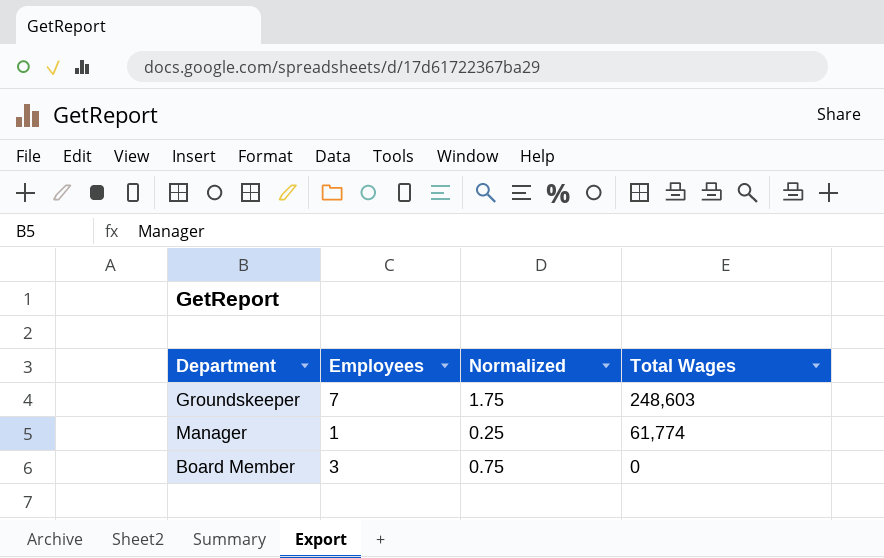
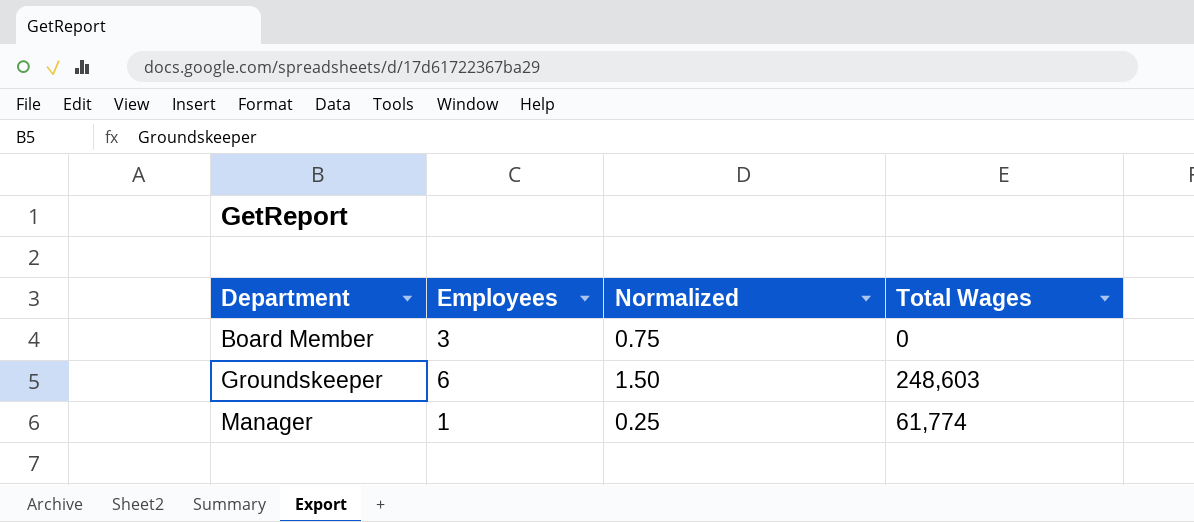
row order: Total Wages descending -> Department ascending
Groundskeeper | Employees: 7 -> 6
Groundskeeper | Normalized: 1.75 -> 1.50

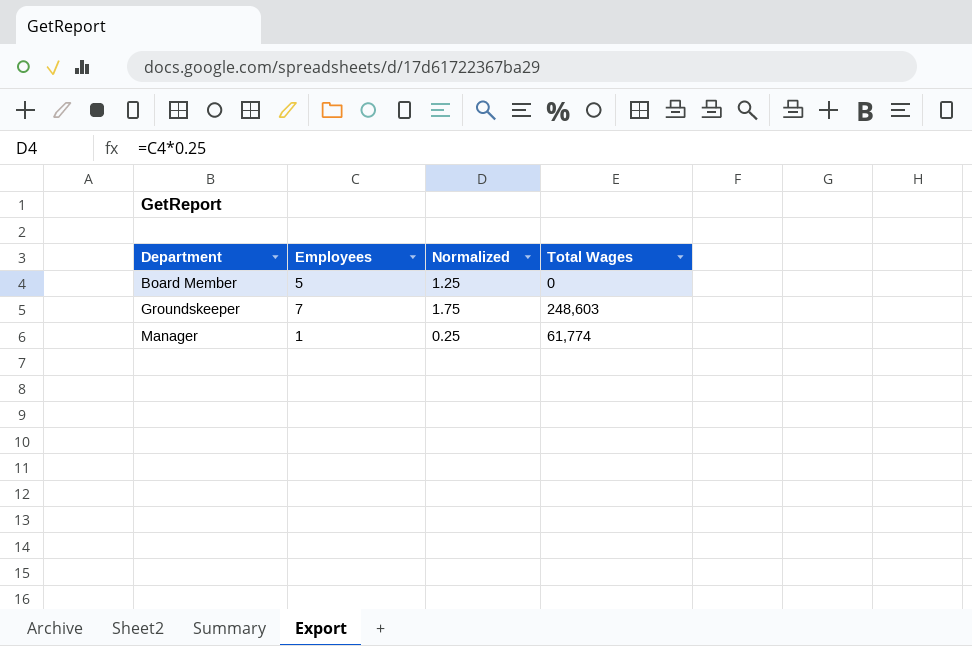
Board Member | Employees: 3 -> 5
Board Member | Normalized: 0.75 -> 1.25
Groundskeeper | Employees: 6 -> 7
Groundskeeper | Normalized: 1.50 -> 1.75

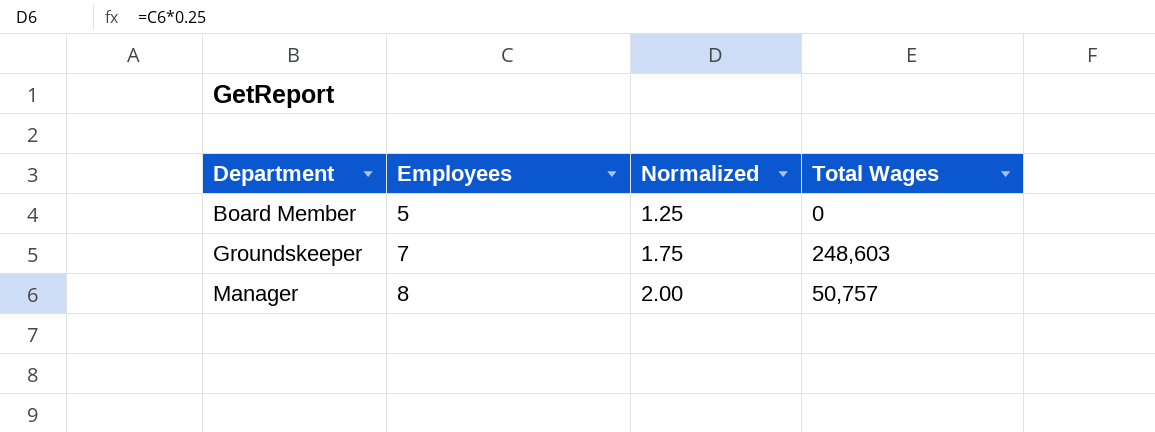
Manager | Employees: 1 -> 8
Manager | Normalized: 0.25 -> 2.00
Manager | Total Wages: 61,774 -> 50,757

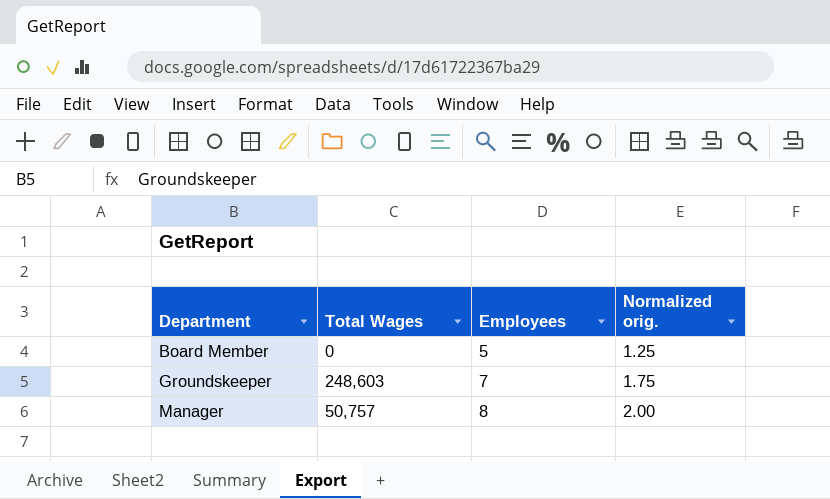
column Total Wages | position: 4 -> 2
column name: Normalized -> Normalized orig.

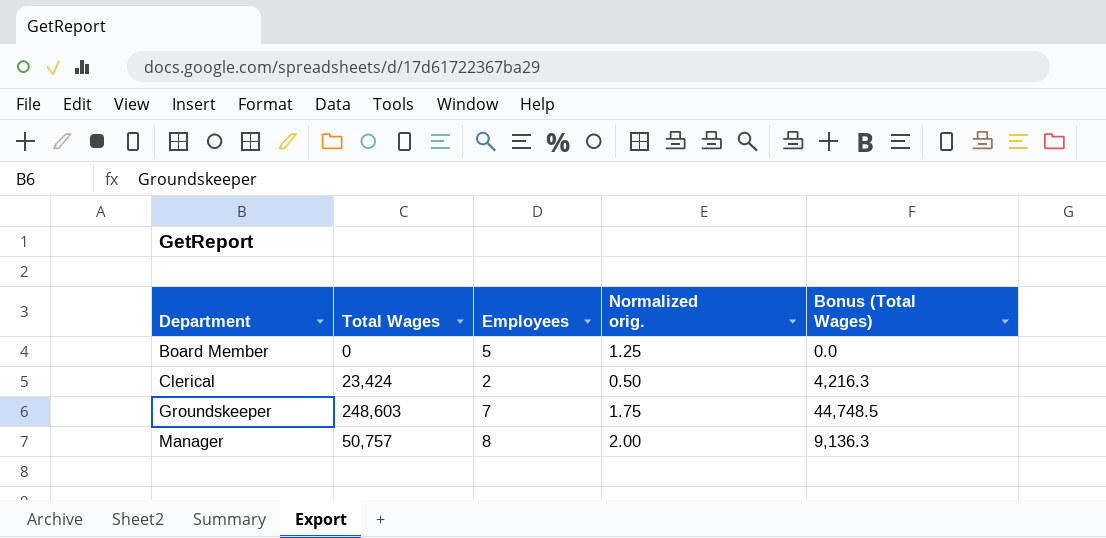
column Bonus (Total Wages) | formula: none -> [Total Wages] * 0.18
row Clerical: none -> 23,424 | 2 | 0.50 | 4,216.3

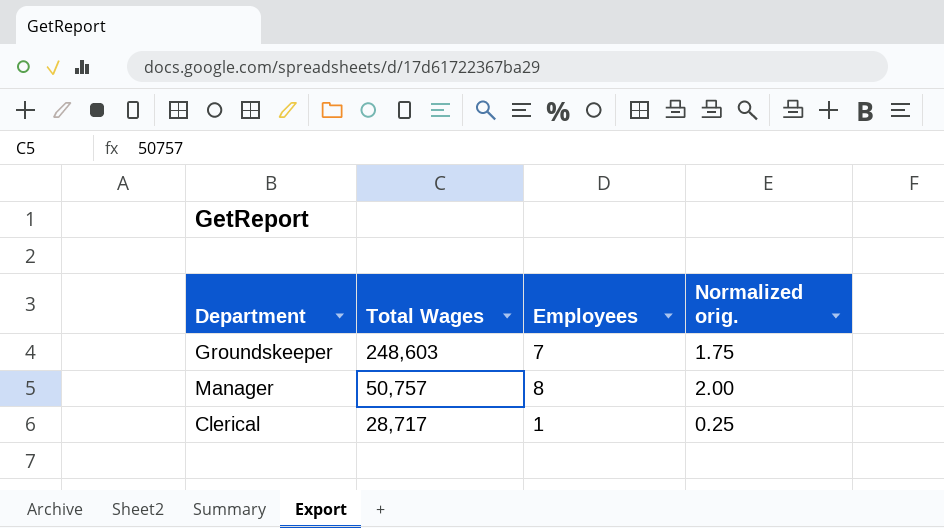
row order: Department ascending -> Total Wages descending
column Bonus (Total Wages) | formula: [Total Wages] * 0.18 -> none
row Board Member: 0 | 5 | 1.25 | 0.0 -> none
Clerical | Total Wages: 23,424 -> 28,717
Clerical | Employees: 2 -> 1
Clerical | Normalized orig.: 0.50 -> 0.25

